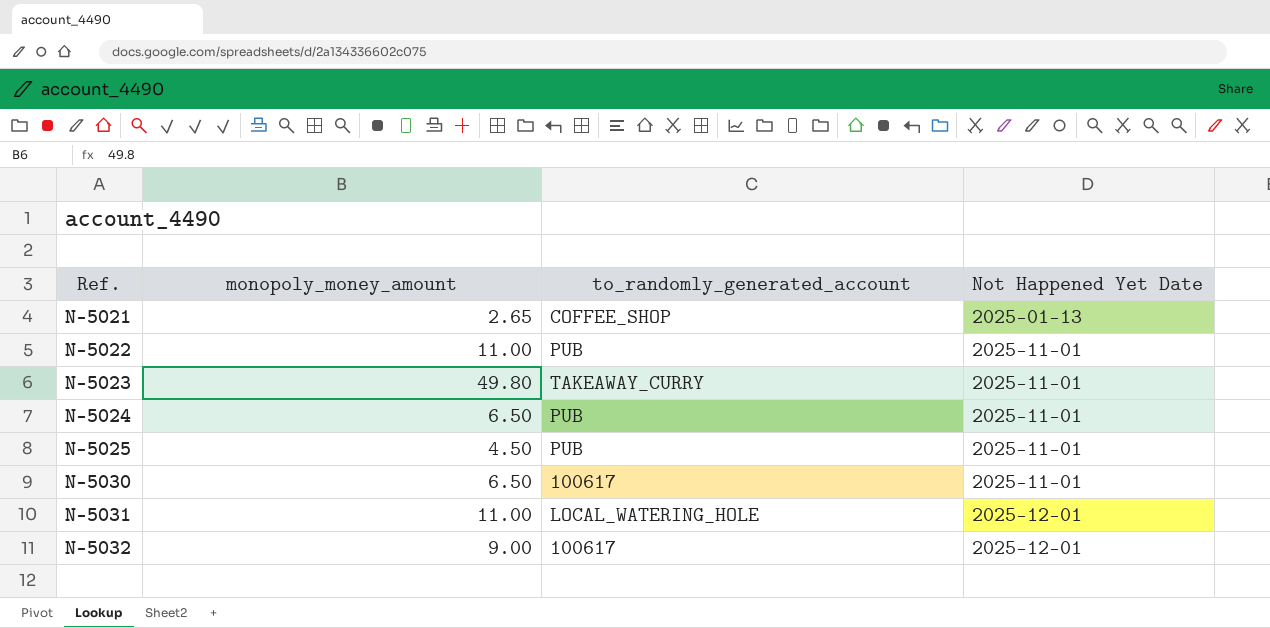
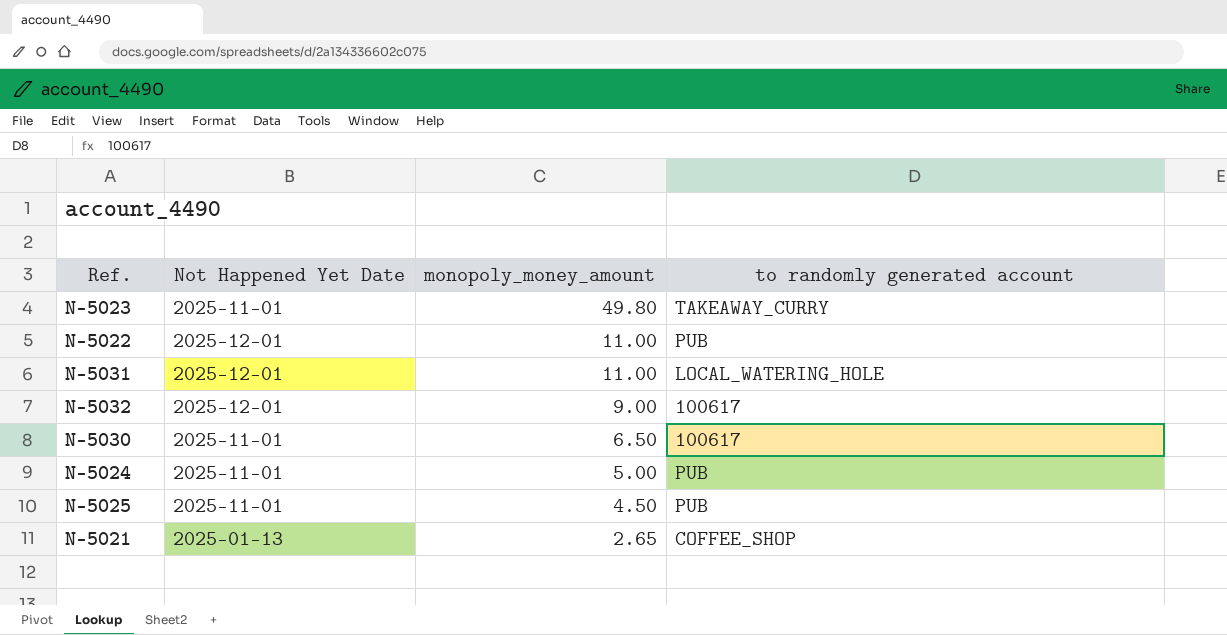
row order: Ref. ascending -> monopoly_money_amount descending
column Not Happened Yet Date | position: 4 -> 2
column name: to_randomly_generated_account -> to randomly generated account
N-5022 | Not Happened Yet Date: 2025-11-01 -> 2025-12-01
N-5024 | monopoly_money_amount: 6.50 -> 5.00

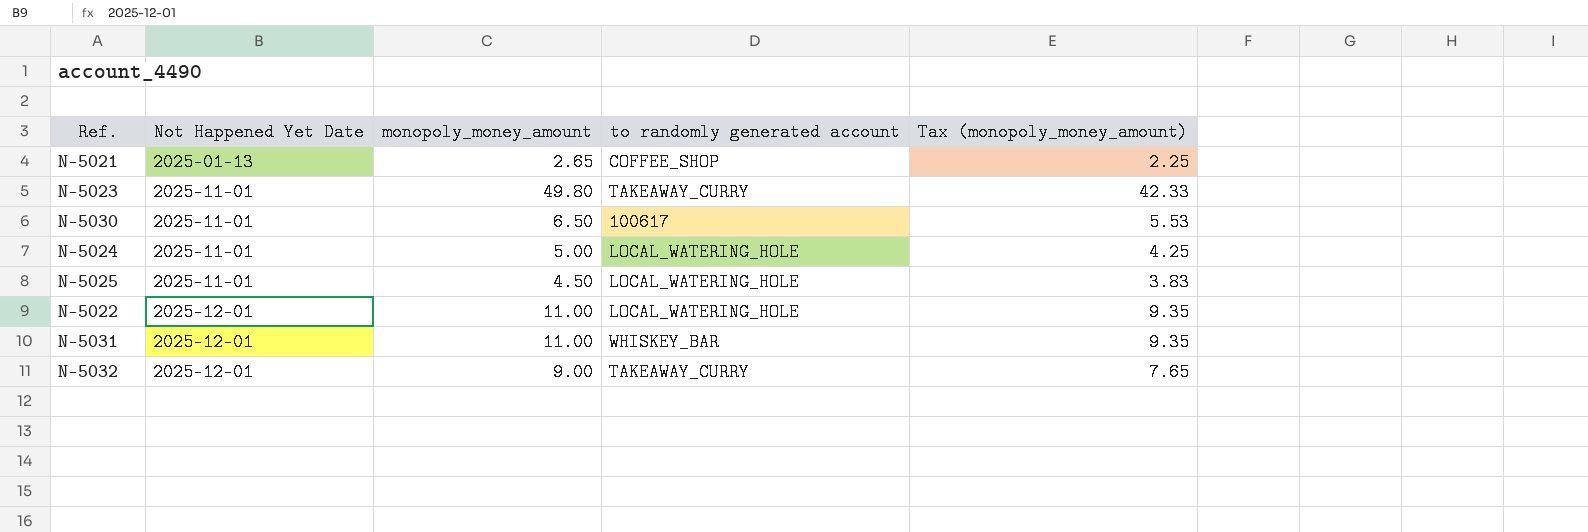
row order: monopoly_money_amount descending -> Not Happened Yet Date ascending
column Tax (monopoly_money_amount) | formula: none -> [monopoly_money_amount] * 0.85
N-5024 | to randomly generated account: PUB -> LOCAL_WATERING_HOLE
N-5025 | to randomly generated account: PUB -> LOCAL_WATERING_HOLE
N-5022 | to randomly generated account: PUB -> LOCAL_WATERING_HOLE
N-5031 | to randomly generated account: LOCAL_WATERING_HOLE -> WHISKEY_BAR
N-5032 | to randomly generated account: 100617 -> TAKEAWAY_CURRY

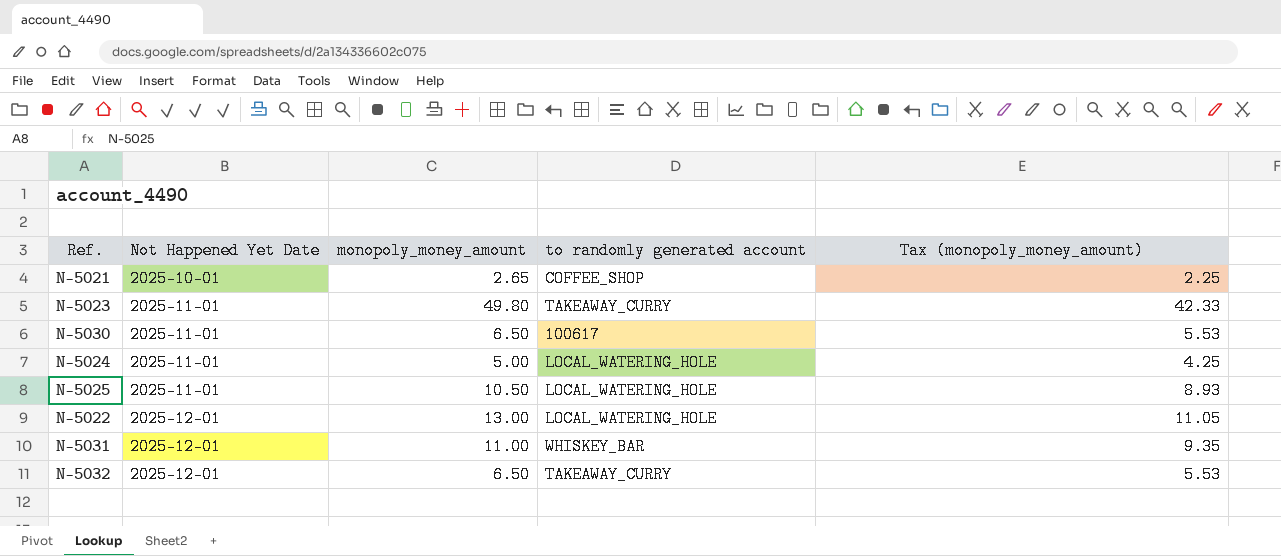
N-5021 | Not Happened Yet Date: 2025-01-13 -> 2025-10-01
N-5025 | monopoly_money_amount: 4.50 -> 10.50
N-5025 | Tax (monopoly_money_amount): 3.83 -> 8.93
N-5022 | monopoly_money_amount: 11.00 -> 13.00
N-5022 | Tax (monopoly_money_amount): 9.35 -> 11.05
N-5032 | monopoly_money_amount: 9.00 -> 6.50
N-5032 | Tax (monopoly_money_amount): 7.65 -> 5.53

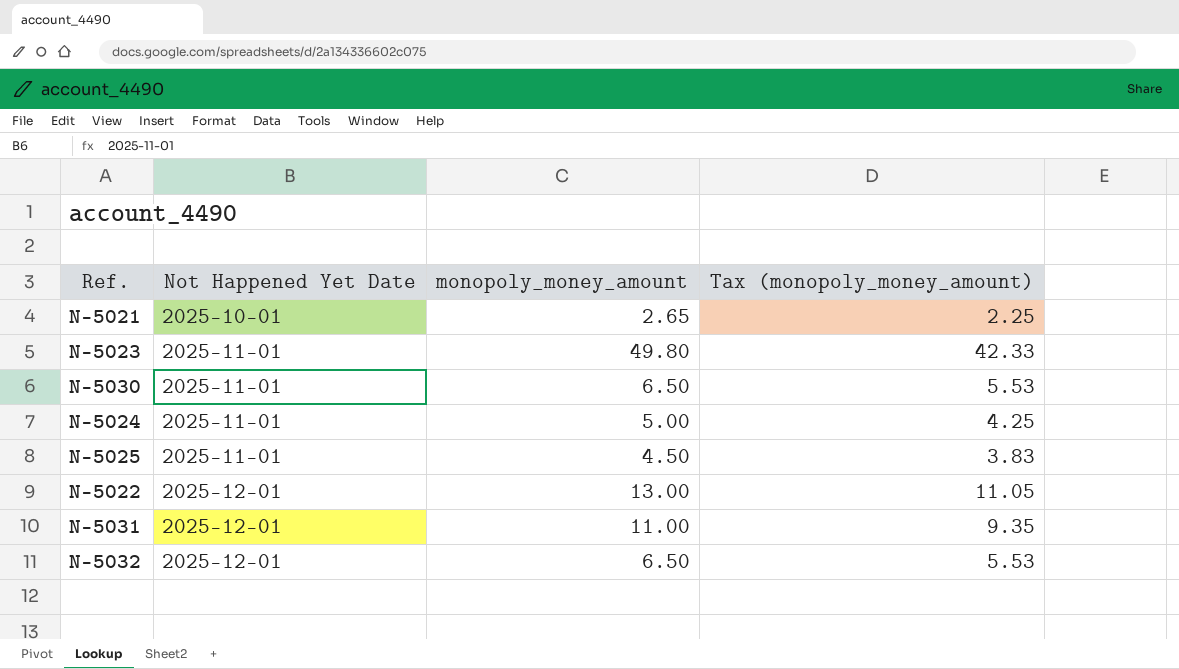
column to randomly generated account | position: 4 -> none
N-5025 | monopoly_money_amount: 10.50 -> 4.50
N-5025 | Tax (monopoly_money_amount): 8.93 -> 3.83

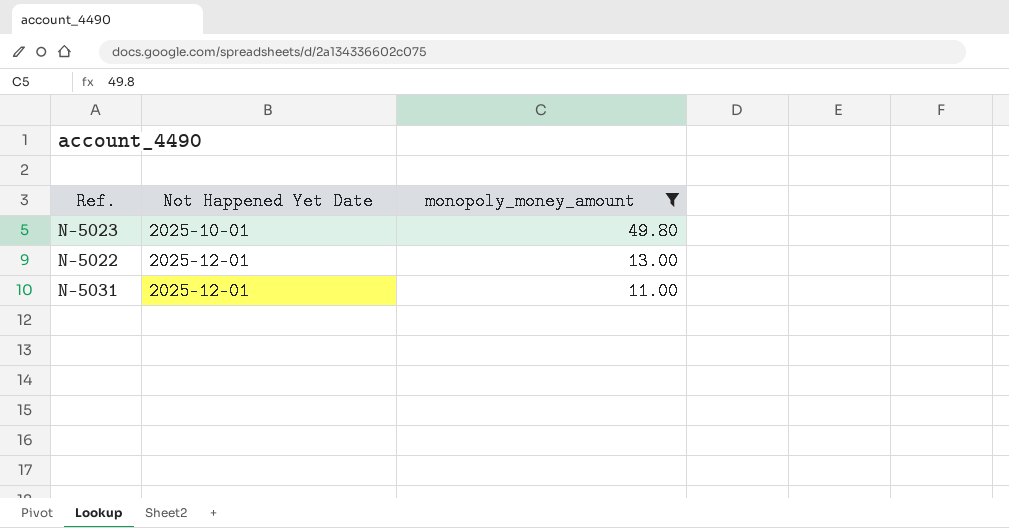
filter: none -> monopoly_money_amount >= 11.00
column Tax (monopoly_money_amount) | formula: [monopoly_money_amount] * 0.85 -> none
N-5023 | Not Happened Yet Date: 2025-11-01 -> 2025-10-01

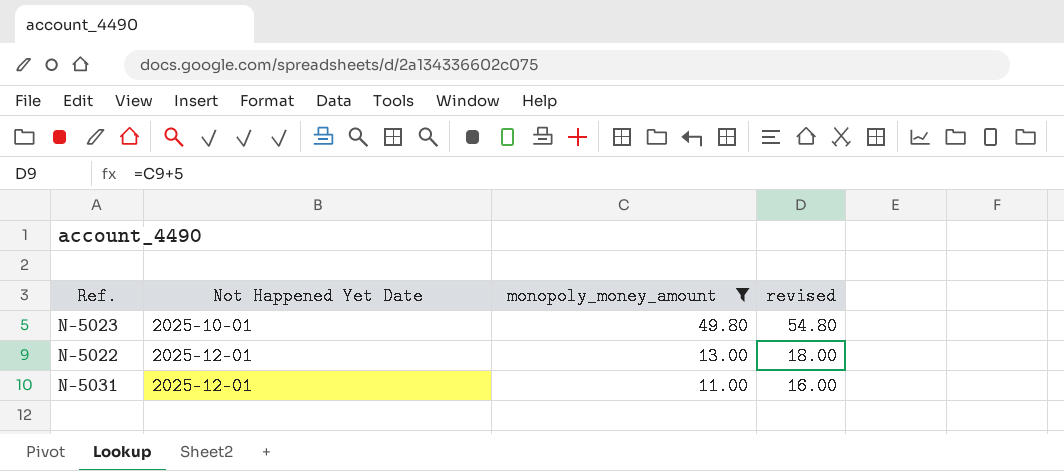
column revised | formula: none -> [monopoly_money_amount] + 5

